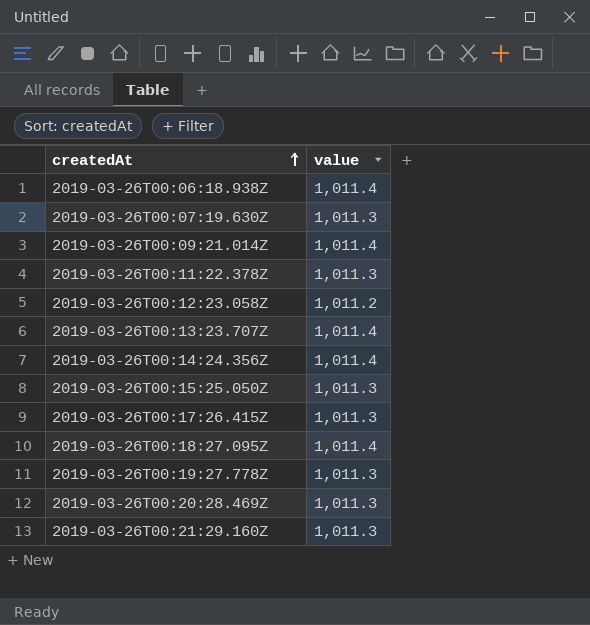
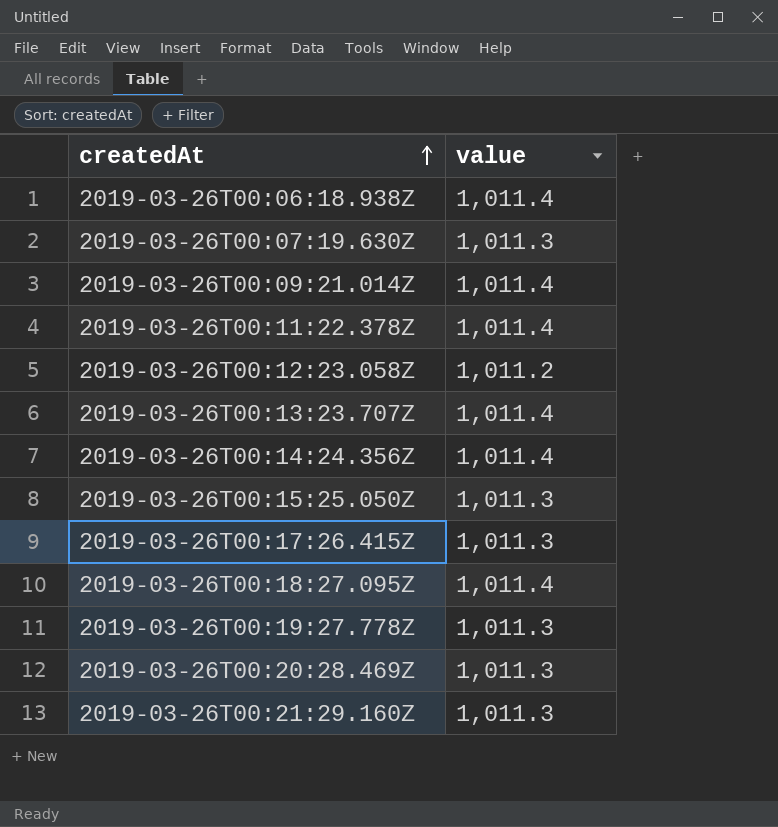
2019-03-26T00:11:22.378Z | value: 1,011.3 -> 1,011.4

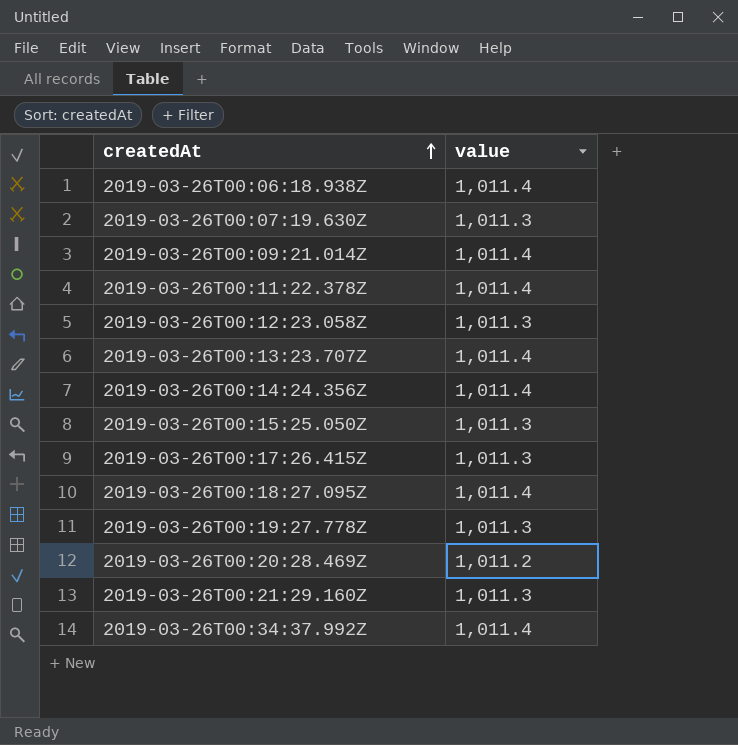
2019-03-26T00:12:23.058Z | value: 1,011.2 -> 1,011.3
2019-03-26T00:20:28.469Z | value: 1,011.3 -> 1,011.2
row 2019-03-26T00:34:37.992Z: none -> 1,011.4

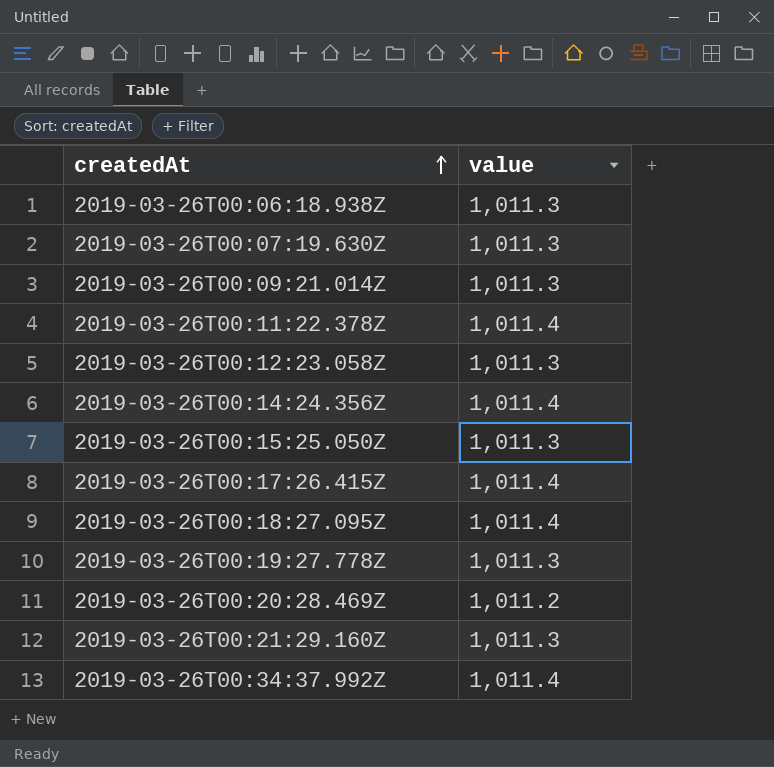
row 2019-03-26T00:13:23.707Z: 1,011.4 -> none
2019-03-26T00:06:18.938Z | value: 1,011.4 -> 1,011.3
2019-03-26T00:09:21.014Z | value: 1,011.4 -> 1,011.3
2019-03-26T00:17:26.415Z | value: 1,011.3 -> 1,011.4

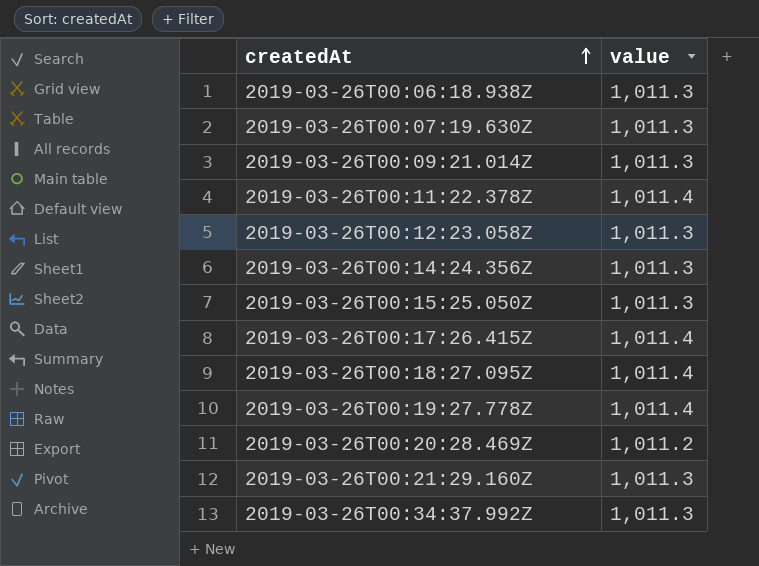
2019-03-26T00:14:24.356Z | value: 1,011.4 -> 1,011.3
2019-03-26T00:19:27.778Z | value: 1,011.3 -> 1,011.4
2019-03-26T00:34:37.992Z | value: 1,011.4 -> 1,011.3

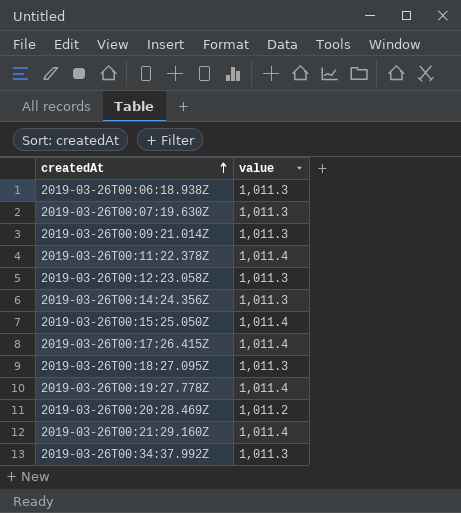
2019-03-26T00:15:25.050Z | value: 1,011.3 -> 1,011.4
2019-03-26T00:18:27.095Z | value: 1,011.4 -> 1,011.3
2019-03-26T00:21:29.160Z | value: 1,011.3 -> 1,011.4

